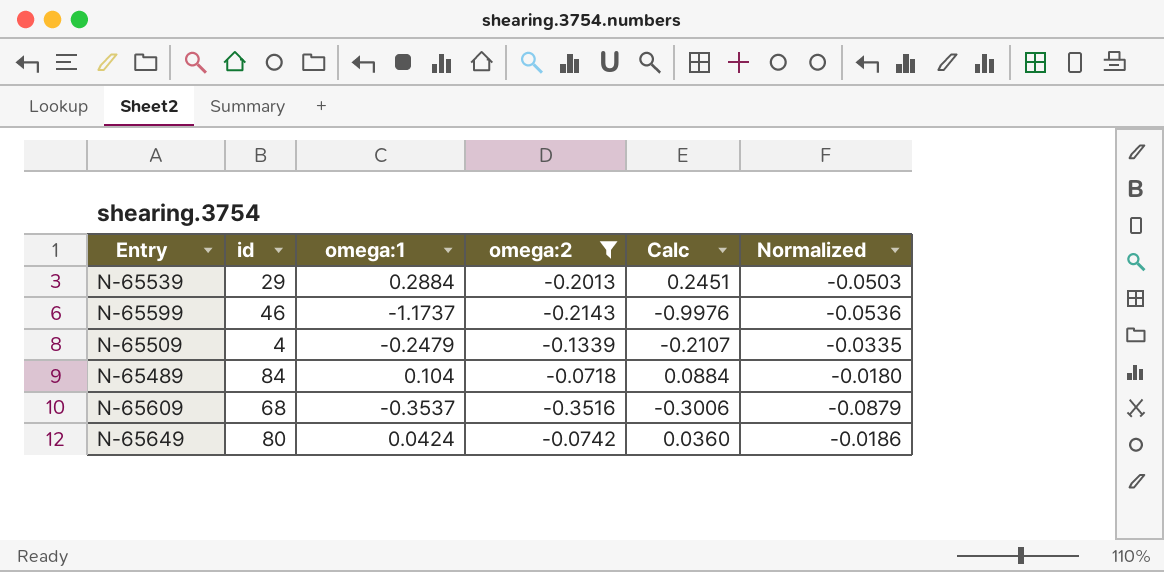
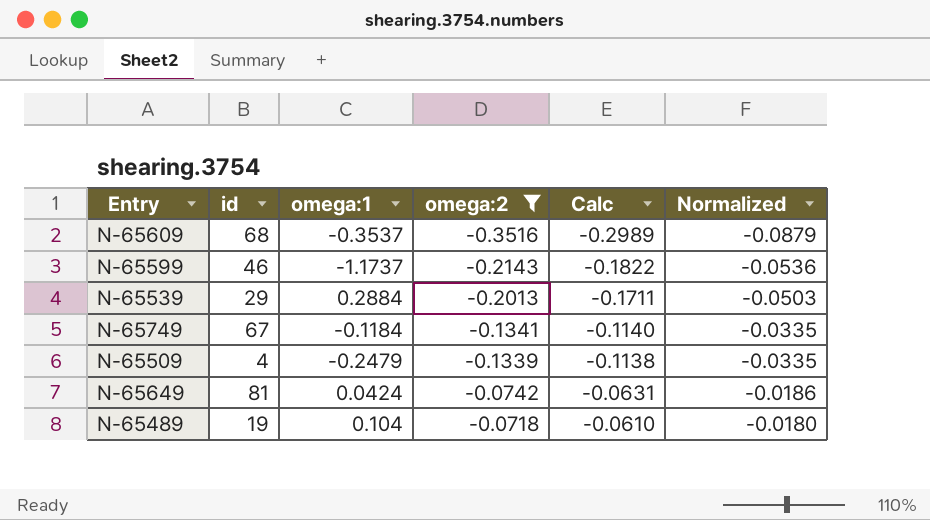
row order: none -> omega:2 ascending
column Calc | formula: [omega:1] * 0.85 -> [omega:2] * 0.85
row N-65749: none -> 67 | -0.1184 | -0.1341 | -0.1140 | -0.0335
N-65649 | id: 80 -> 81
N-65489 | id: 84 -> 19

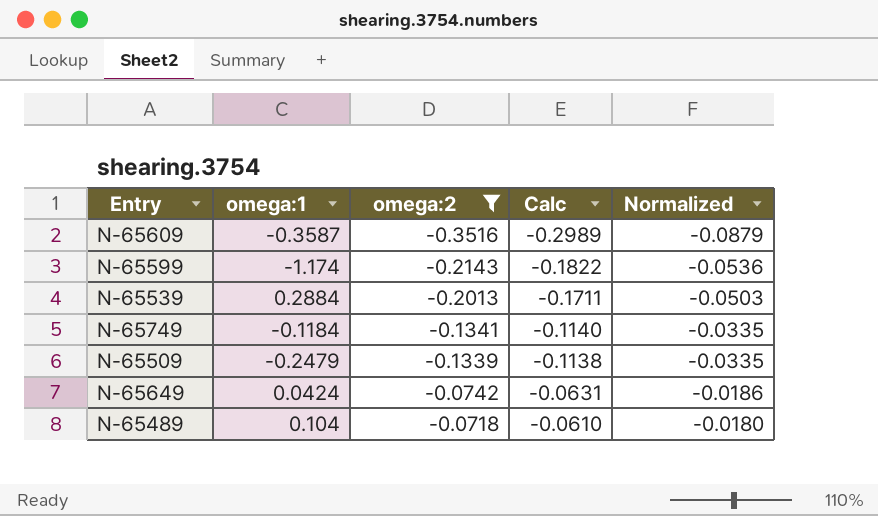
column id | position: 2 -> none
N-65609 | omega:1: -0.3537 -> -0.3587
N-65599 | omega:1: -1.1737 -> -1.174

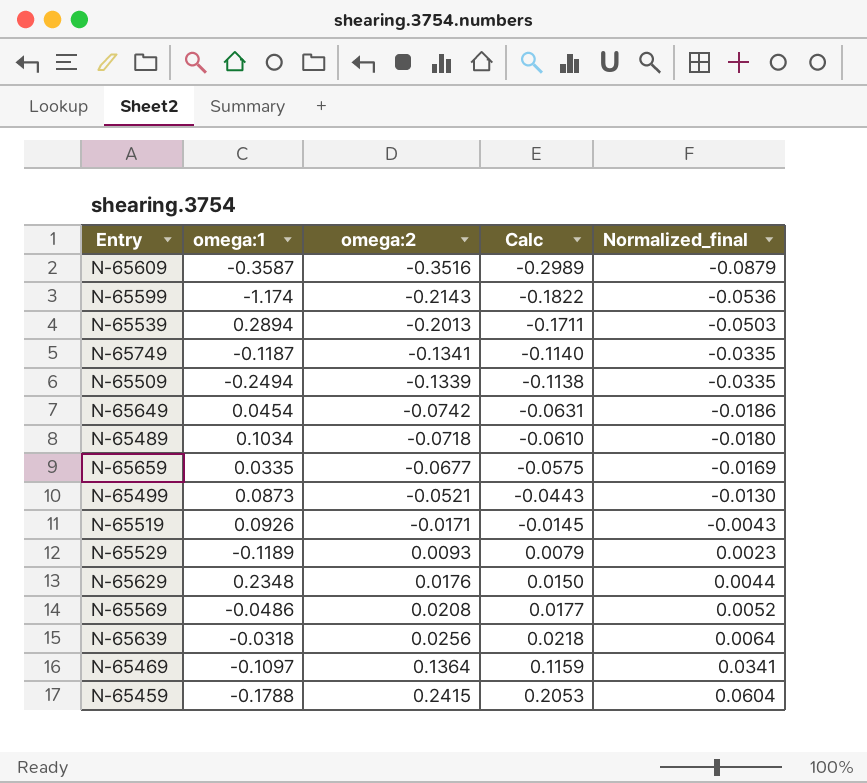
filter: omega:2 <= -0.0718 -> none
column name: Normalized -> Normalized_final
N-65539 | omega:1: 0.2884 -> 0.2894
N-65749 | omega:1: -0.1184 -> -0.1187
N-65509 | omega:1: -0.2479 -> -0.2494
N-65649 | omega:1: 0.0424 -> 0.0454
N-65489 | omega:1: 0.104 -> 0.1034

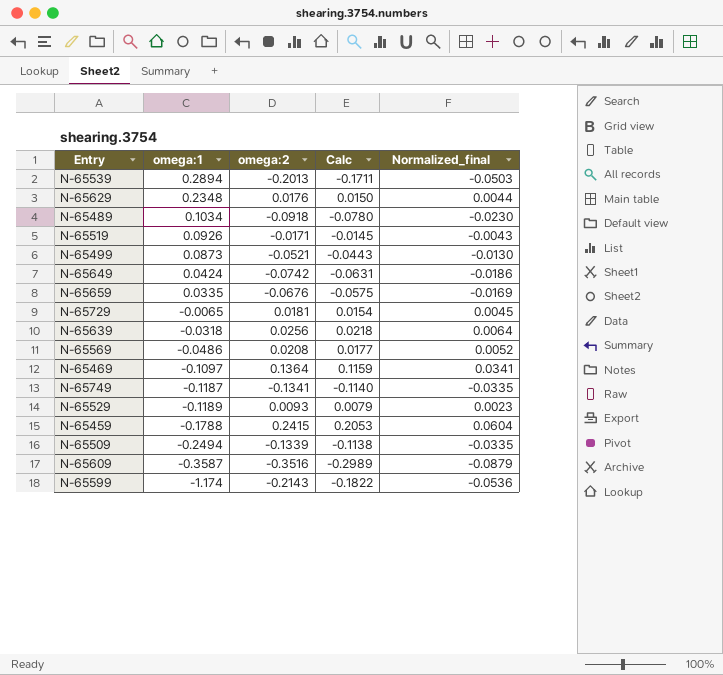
row order: omega:2 ascending -> omega:1 descending
N-65489 | omega:2: -0.0718 -> -0.0918
N-65489 | Calc: -0.0610 -> -0.0780
N-65489 | Normalized_final: -0.0180 -> -0.0230
N-65649 | omega:1: 0.0454 -> 0.0424
N-65659 | omega:2: -0.0677 -> -0.0676
row N-65729: none -> -0.0065 | 0.0181 | 0.0154 | 0.0045

